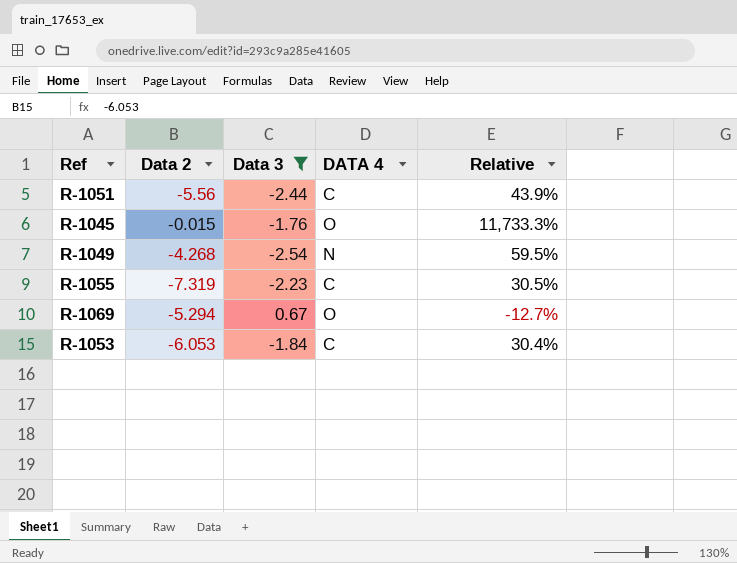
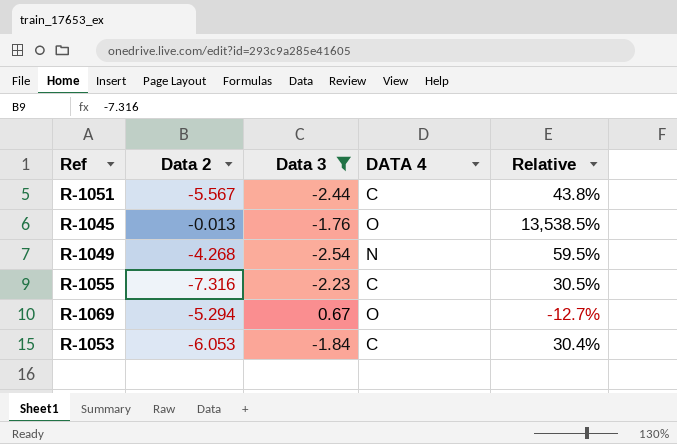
R-1051 | Data 2: -5.56 -> -5.567
R-1051 | Relative: 43.9% -> 43.8%
R-1045 | Data 2: -0.015 -> -0.013
R-1045 | Relative: 11,733.3% -> 13,538.5%
R-1055 | Data 2: -7.319 -> -7.316

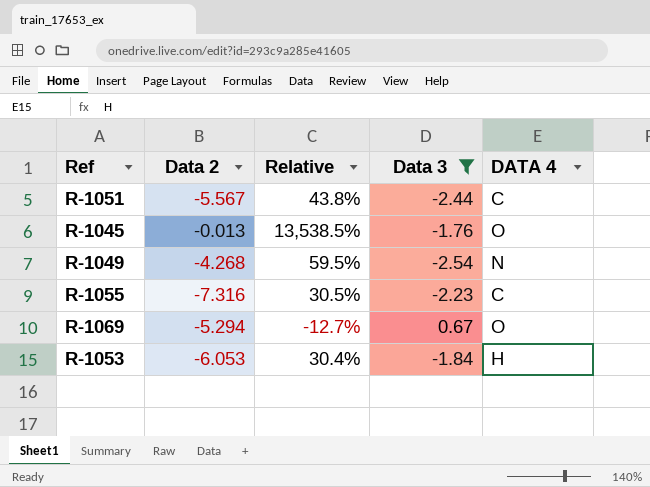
column Relative | position: 5 -> 3
R-1053 | DATA 4: C -> H

